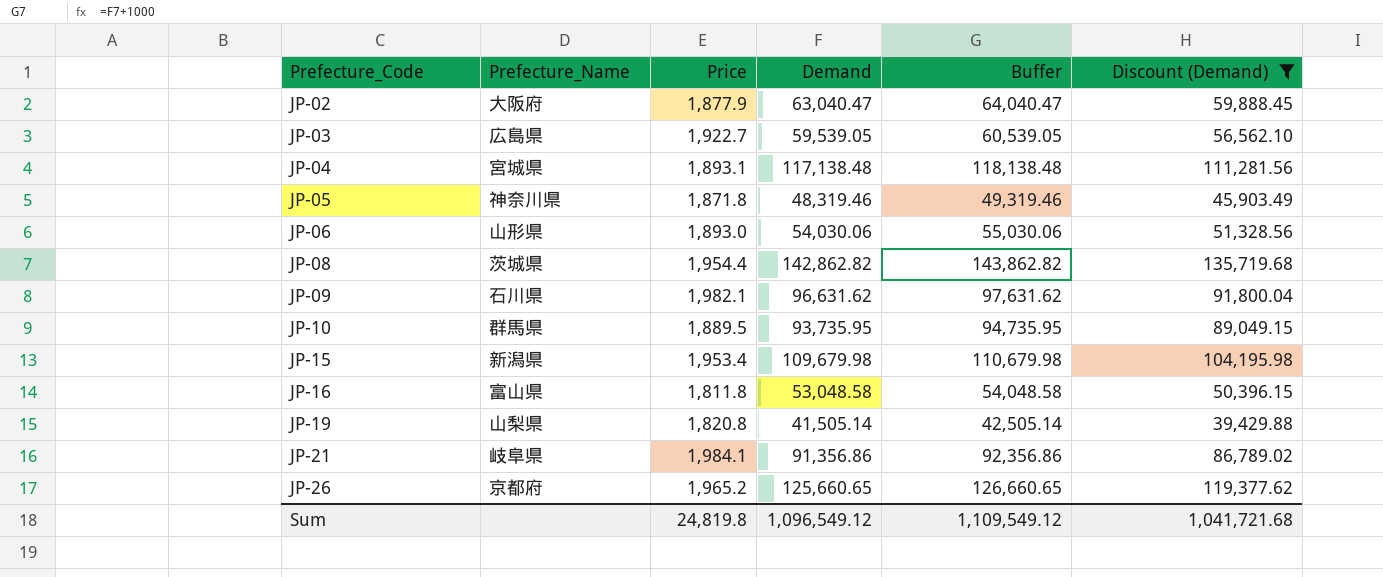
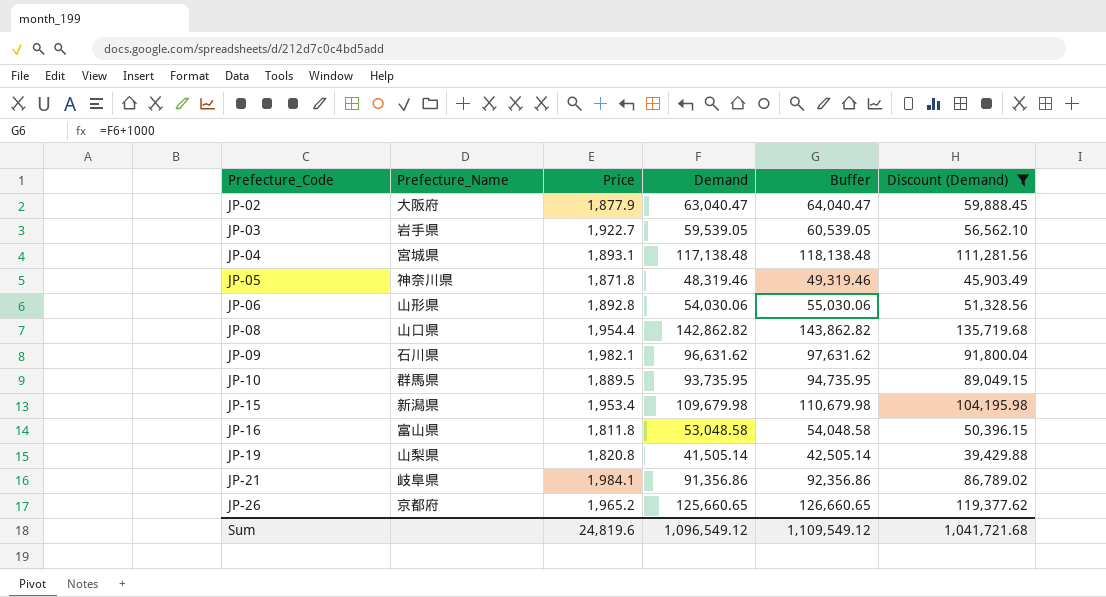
JP-03 | Prefecture_Name: 広島県 -> 岩手県
JP-06 | Price: 1,893.0 -> 1,892.8
JP-08 | Prefecture_Name: 茨城県 -> 山口県
Sum | Price: 24,819.8 -> 24,819.6

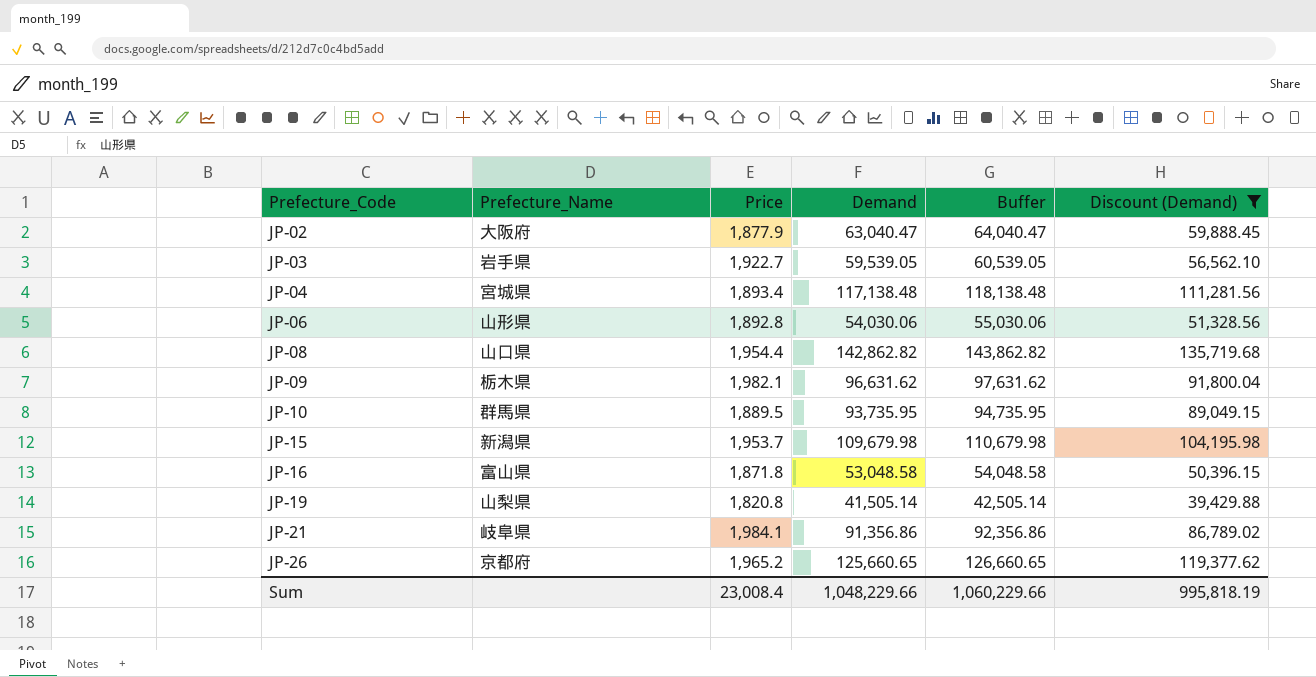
row JP-05: 神奈川県 | 1,871.8 | 48,319.46 | 49,319.46 | 45,903.49 -> none
JP-04 | Price: 1,893.1 -> 1,893.4
JP-09 | Prefecture_Name: 石川県 -> 栃木県
JP-15 | Price: 1,953.4 -> 1,953.7
JP-16 | Price: 1,811.8 -> 1,871.8
Sum | Price: 24,819.6 -> 23,008.4
Sum | Demand: 1,096,549.12 -> 1,048,229.66
Sum | Buffer: 1,109,549.12 -> 1,060,229.66
Sum | Discount (Demand): 1,041,721.68 -> 995,818.19

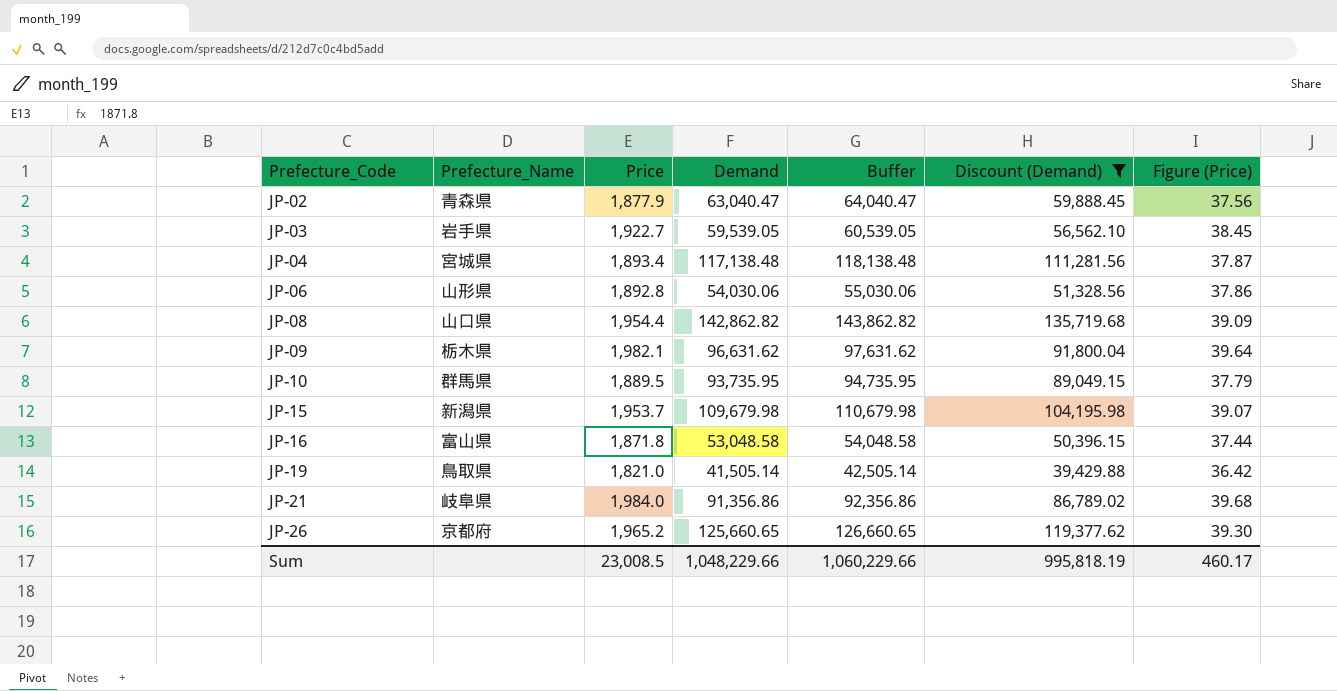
column Figure (Price) | formula: none -> [Price] * 0.02
JP-02 | Prefecture_Name: 大阪府 -> 青森県
JP-19 | Prefecture_Name: 山梨県 -> 鳥取県
JP-19 | Price: 1,820.8 -> 1,821.0
JP-21 | Price: 1,984.1 -> 1,984.0
Sum | Price: 23,008.4 -> 23,008.5

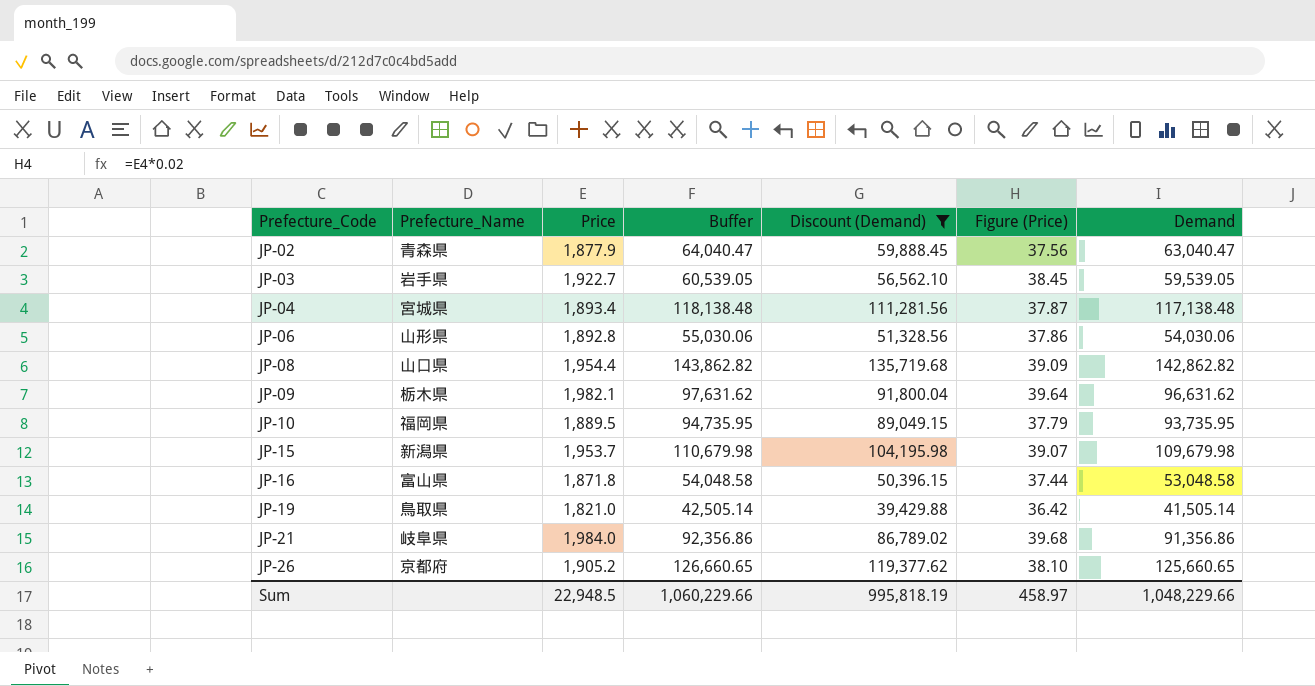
column Demand | position: 4 -> 7
JP-10 | Prefecture_Name: 群馬県 -> 福岡県
JP-26 | Price: 1,965.2 -> 1,905.2
JP-26 | Figure (Price): 39.30 -> 38.10
Sum | Price: 23,008.5 -> 22,948.5
Sum | Figure (Price): 460.17 -> 458.97

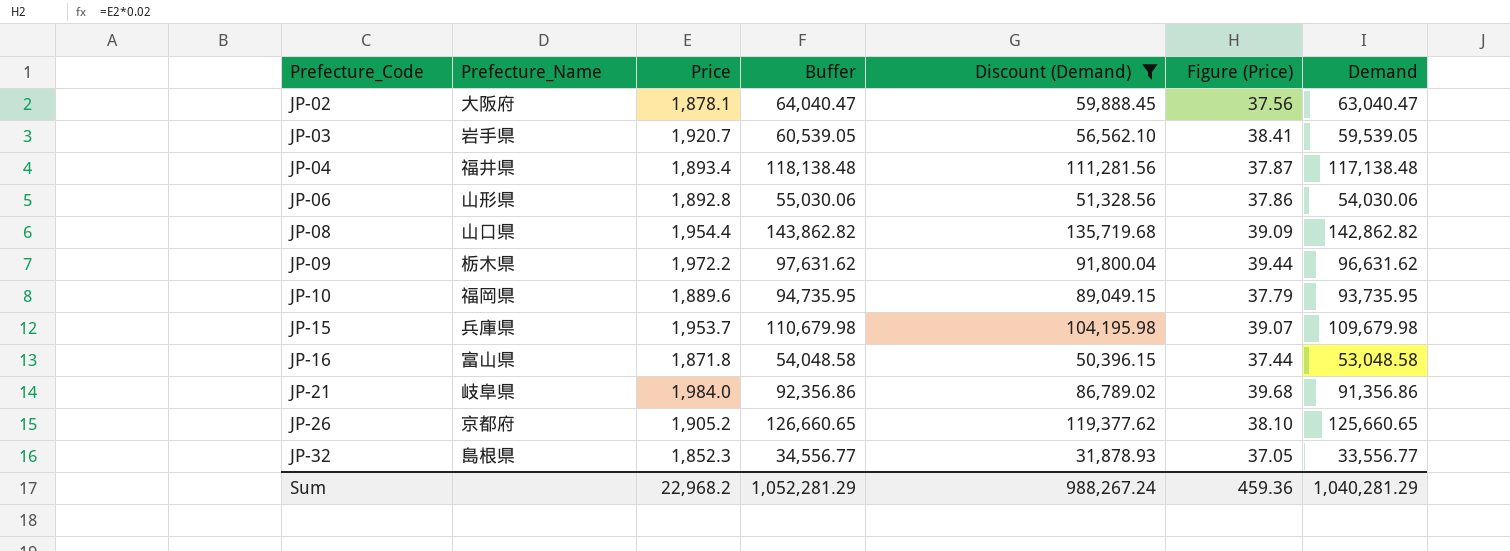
row JP-19: 鳥取県 | 1,821.0 | 42,505.14 | 39,429.88 | 36.42 | 41,505.14 -> none
JP-02 | Prefecture_Name: 青森県 -> 大阪府
JP-02 | Price: 1,877.9 -> 1,878.1
JP-03 | Price: 1,922.7 -> 1,920.7
JP-03 | Figure (Price): 38.45 -> 38.41
JP-04 | Prefecture_Name: 宮城県 -> 福井県
JP-09 | Price: 1,982.1 -> 1,972.2
JP-09 | Figure (Price): 39.64 -> 39.44
JP-10 | Price: 1,889.5 -> 1,889.6
JP-15 | Prefecture_Name: 新潟県 -> 兵庫県
row JP-32: none -> 島根県 | 1,852.3 | 34,556.77 | 31,878.93 | 37.05 | 33,556.77
Sum | Price: 22,948.5 -> 22,968.2
Sum | Buffer: 1,060,229.66 -> 1,052,281.29
Sum | Discount (Demand): 995,818.19 -> 988,267.24
Sum | Figure (Price): 458.97 -> 459.36
Sum | Demand: 1,048,229.66 -> 1,040,281.29

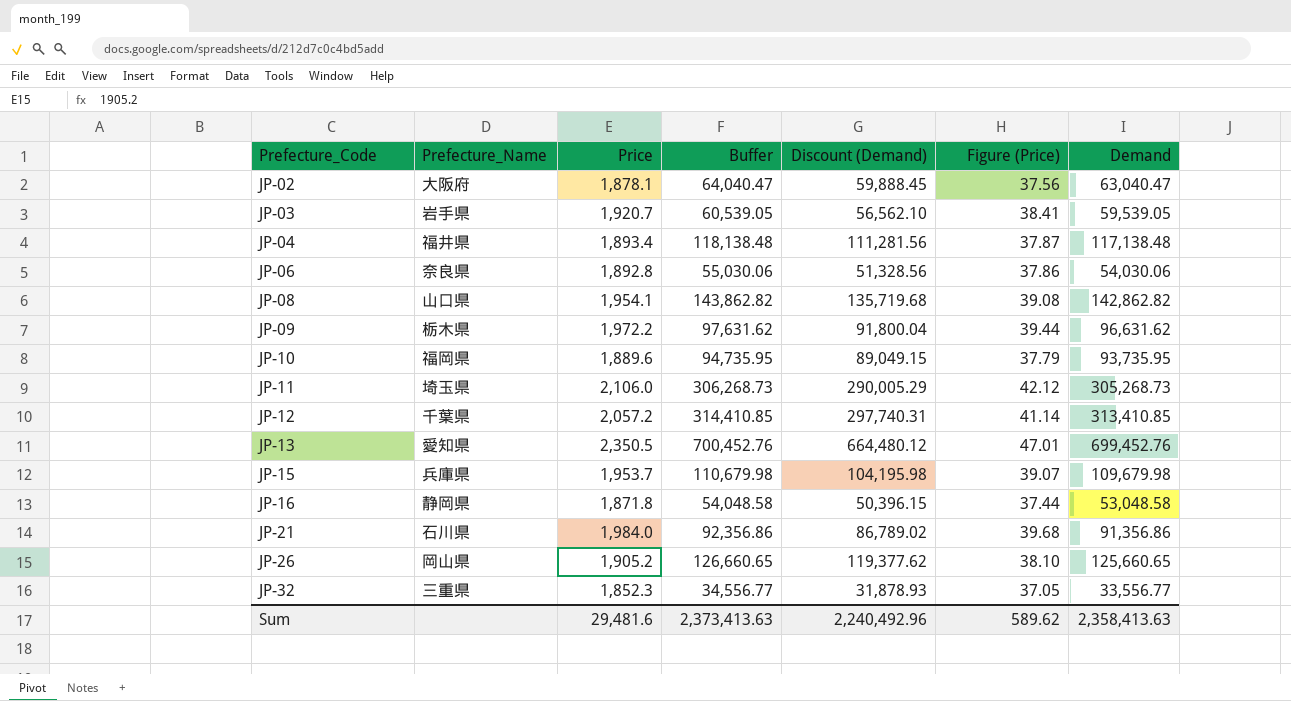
filter: Discount (Demand) <= 135,719.68 -> none
JP-06 | Prefecture_Name: 山形県 -> 奈良県
JP-08 | Price: 1,954.4 -> 1,954.1
JP-08 | Figure (Price): 39.09 -> 39.08
JP-16 | Prefecture_Name: 富山県 -> 静岡県
JP-21 | Prefecture_Name: 岐阜県 -> 石川県
JP-26 | Prefecture_Name: 京都府 -> 岡山県
JP-32 | Prefecture_Name: 島根県 -> 三重県
Sum | Price: 22,968.2 -> 29,481.6
Sum | Buffer: 1,052,281.29 -> 2,373,413.63
Sum | Discount (Demand): 988,267.24 -> 2,240,492.96
Sum | Figure (Price): 459.36 -> 589.62
Sum | Demand: 1,040,281.29 -> 2,358,413.63

